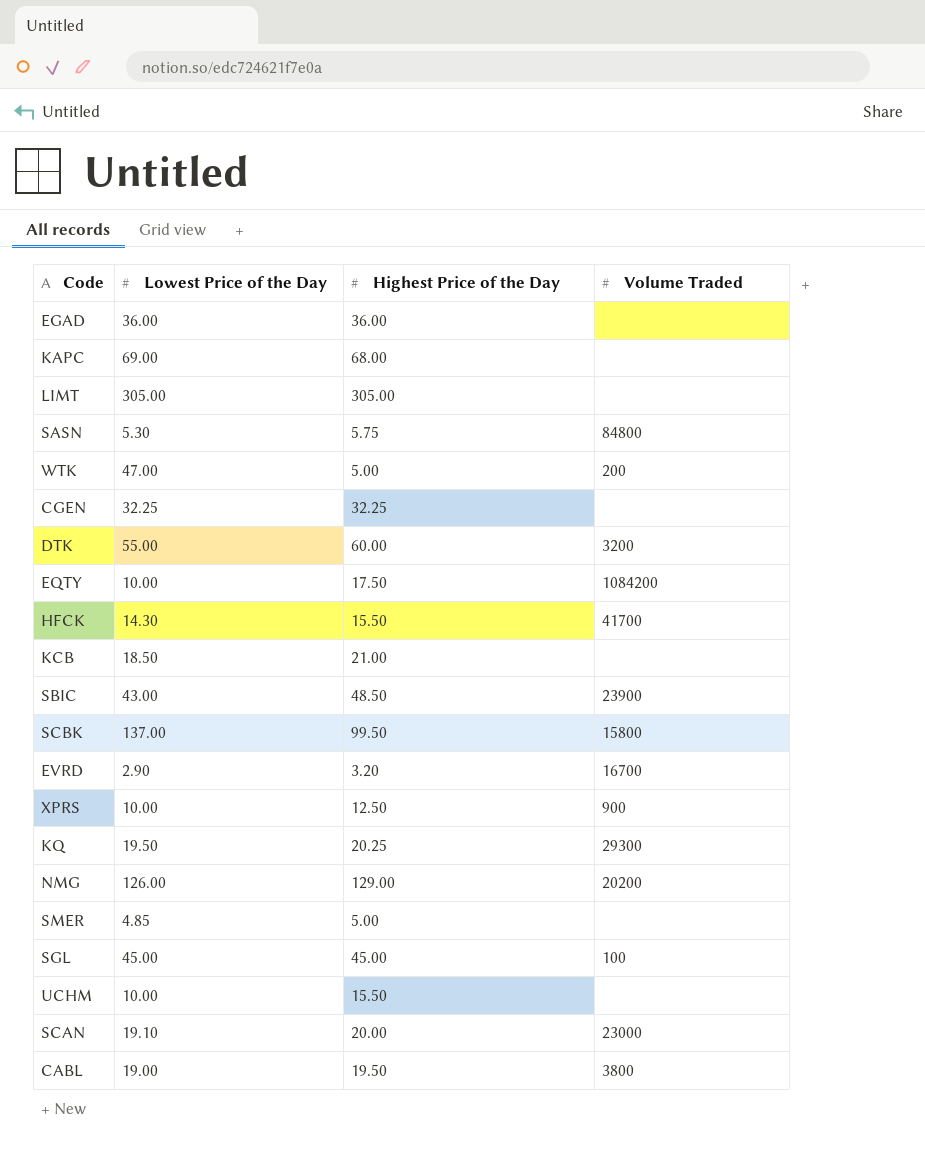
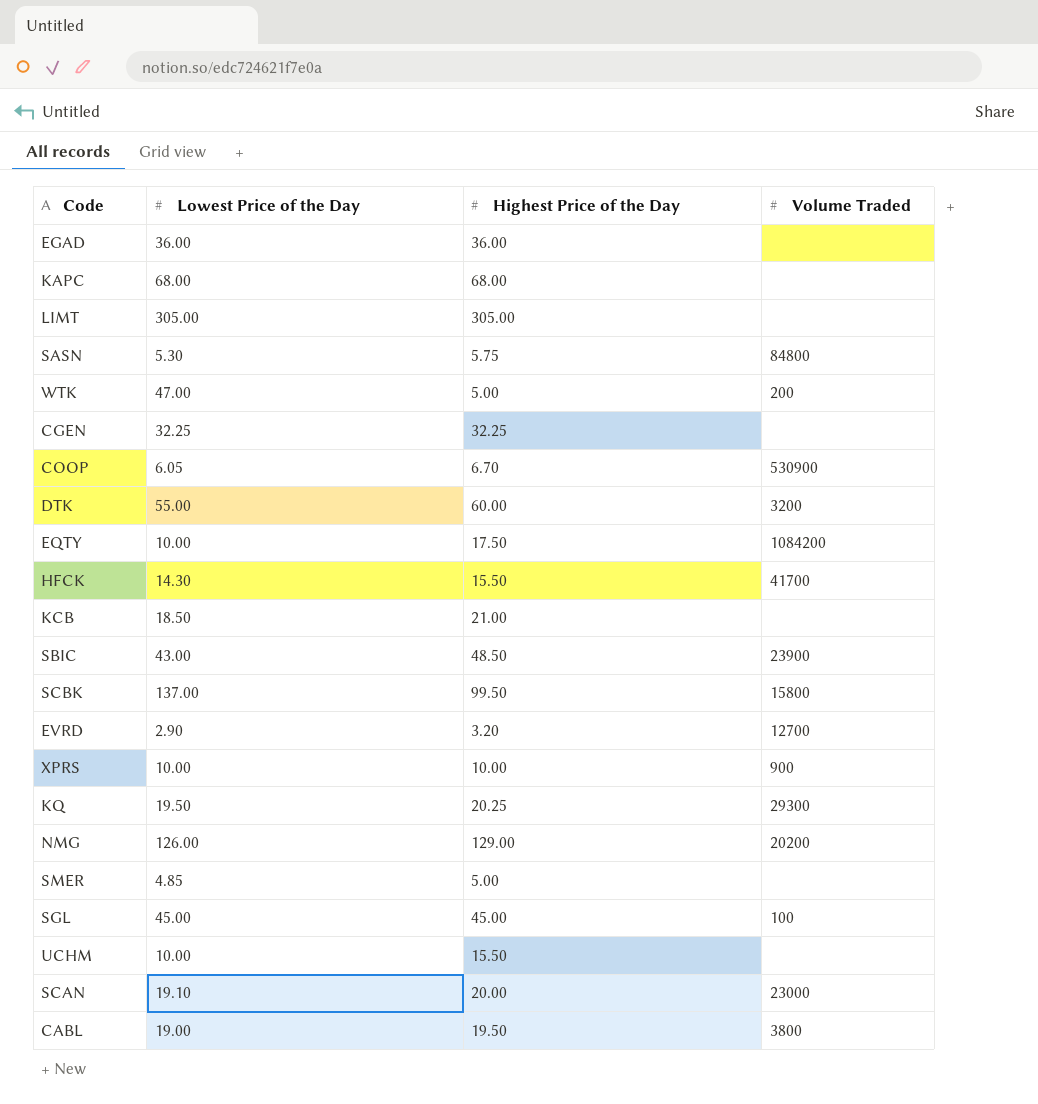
KAPC | Lowest Price of the Day: 69.00 -> 68.00
row COOP: none -> 6.05 | 6.70 | 530900
EVRD | Volume Traded: 16700 -> 12700
XPRS | Highest Price of the Day: 12.50 -> 10.00

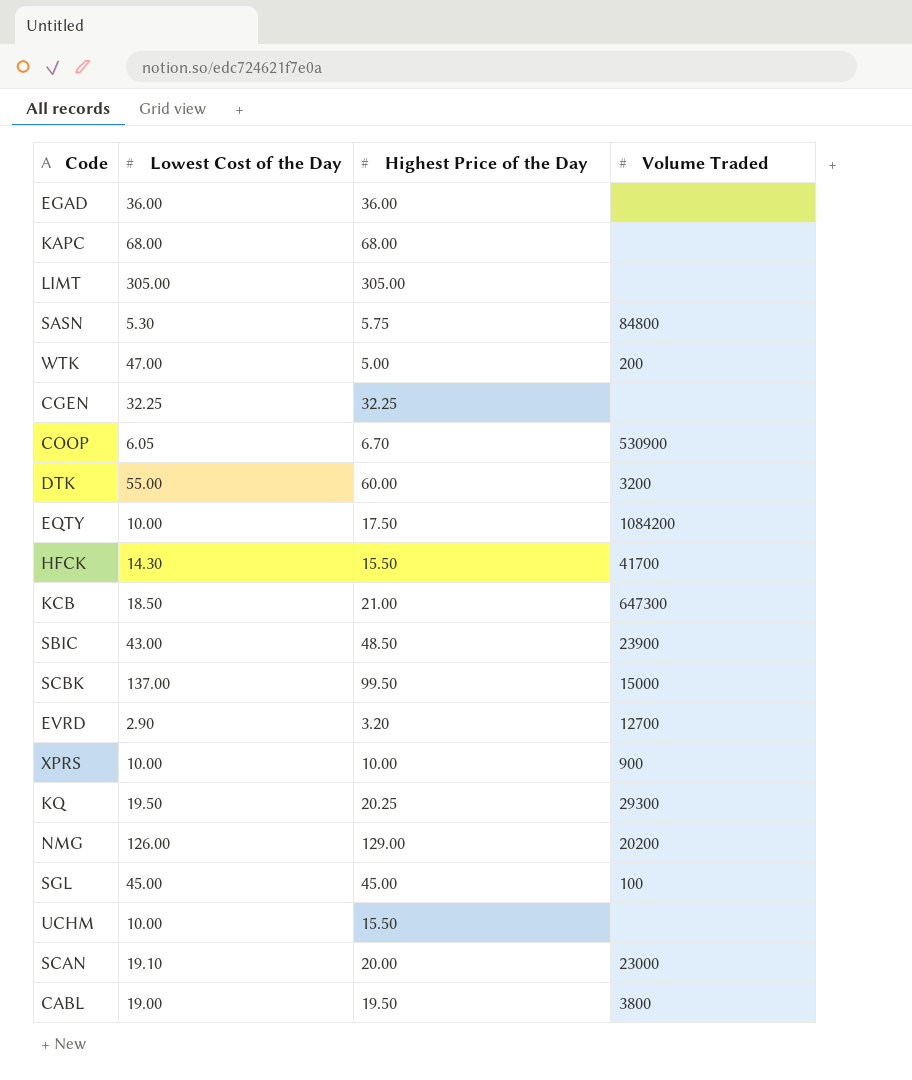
column name: Lowest Price of the Day -> Lowest Cost of the Day
row SMER: 4.85 | 5.00 | none -> none
KCB | Volume Traded: none -> 647300
SCBK | Volume Traded: 15800 -> 15000

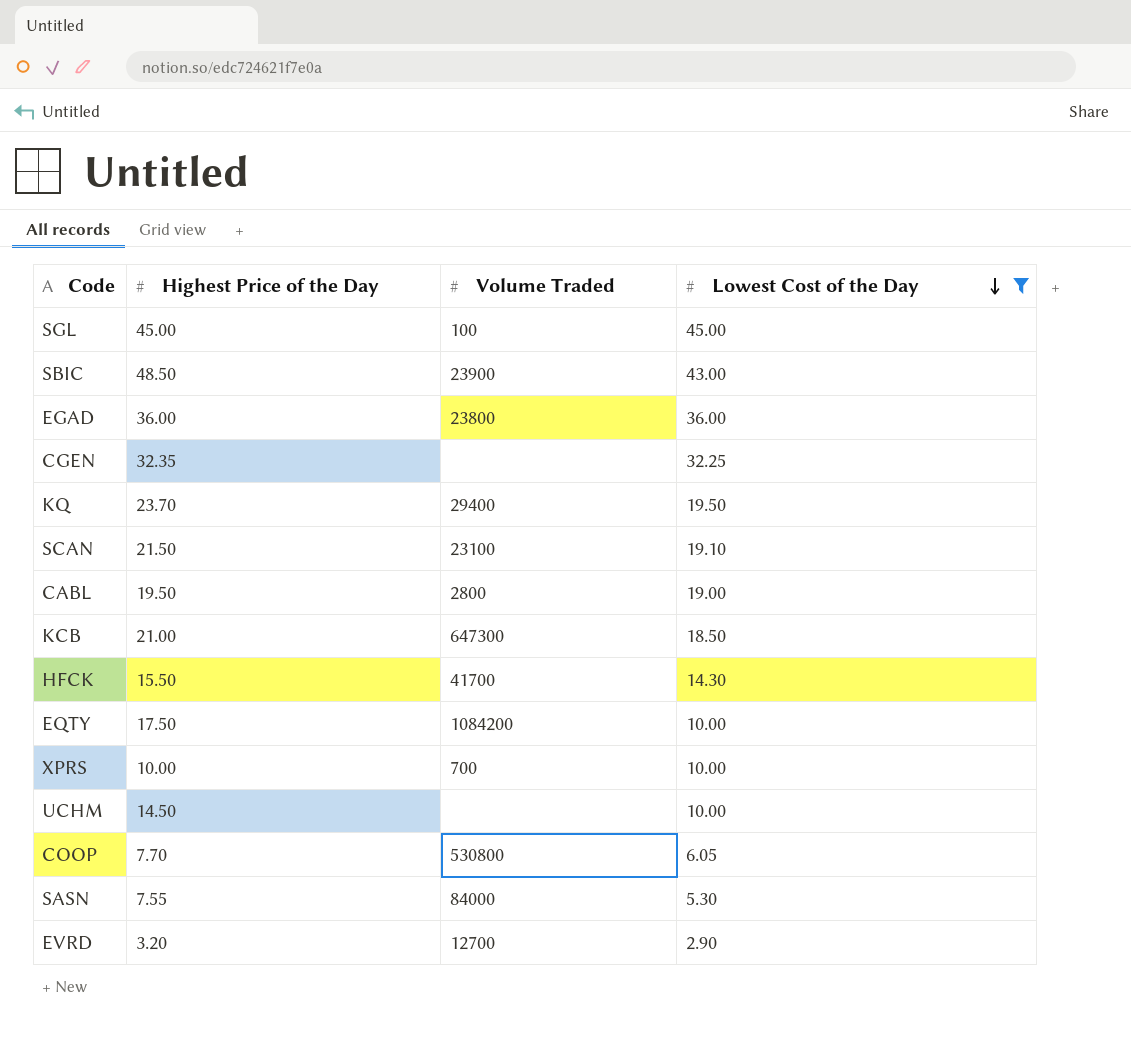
filter: none -> Lowest Cost of the Day <= 45.00
row order: none -> Lowest Cost of the Day descending
column Lowest Cost of the Day | position: 2 -> 4
EGAD | Volume Traded: none -> 23800
CGEN | Highest Price of the Day: 32.25 -> 32.35
KQ | Highest Price of the Day: 20.25 -> 23.70
KQ | Volume Traded: 29300 -> 29400
SCAN | Highest Price of the Day: 20.00 -> 21.50
SCAN | Volume Traded: 23000 -> 23100
CABL | Volume Traded: 3800 -> 2800
XPRS | Volume Traded: 900 -> 700
UCHM | Highest Price of the Day: 15.50 -> 14.50
COOP | Highest Price of the Day: 6.70 -> 7.70
COOP | Volume Traded: 530900 -> 530800
SASN | Highest Price of the Day: 5.75 -> 7.55
SASN | Volume Traded: 84800 -> 84000

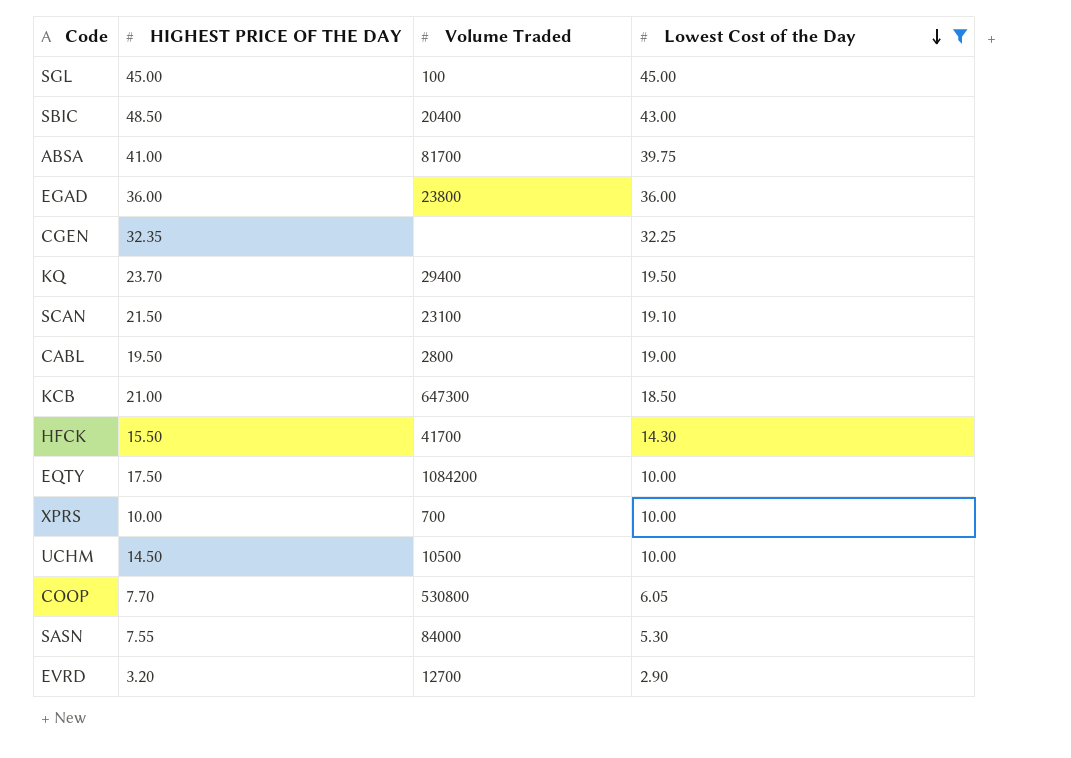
column name: Highest Price of the Day -> HIGHEST PRICE OF THE DAY
SBIC | Volume Traded: 23900 -> 20400
row ABSA: none -> 41.00 | 81700 | 39.75
UCHM | Volume Traded: none -> 10500

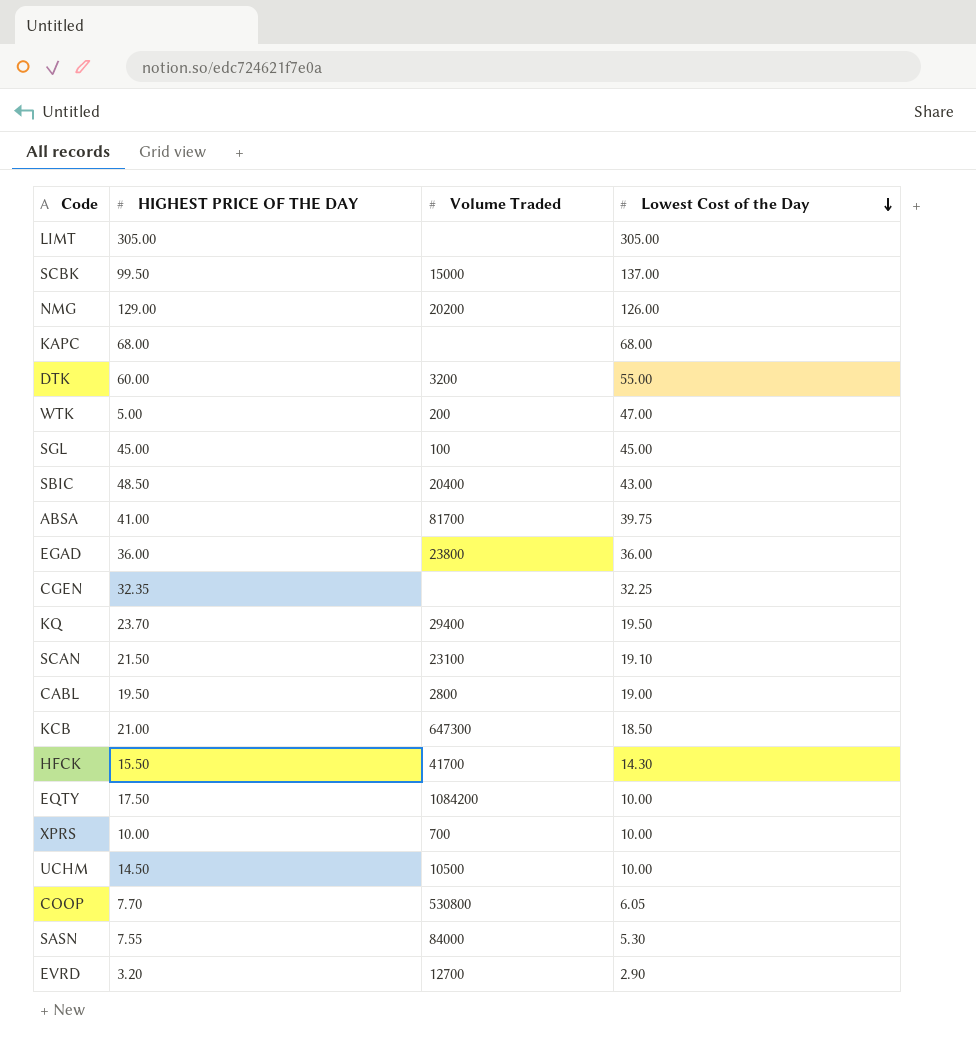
filter: Lowest Cost of the Day <= 45.00 -> none

